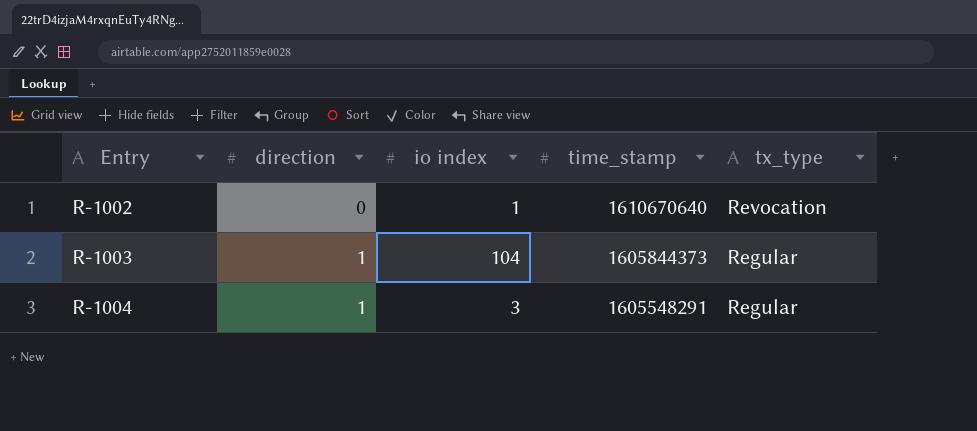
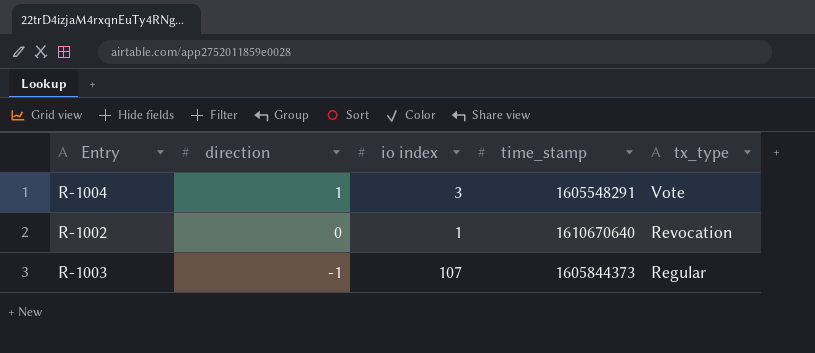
row order: Entry ascending -> direction descending
R-1004 | tx_type: Regular -> Vote
R-1003 | direction: 1 -> -1
R-1003 | io index: 104 -> 107

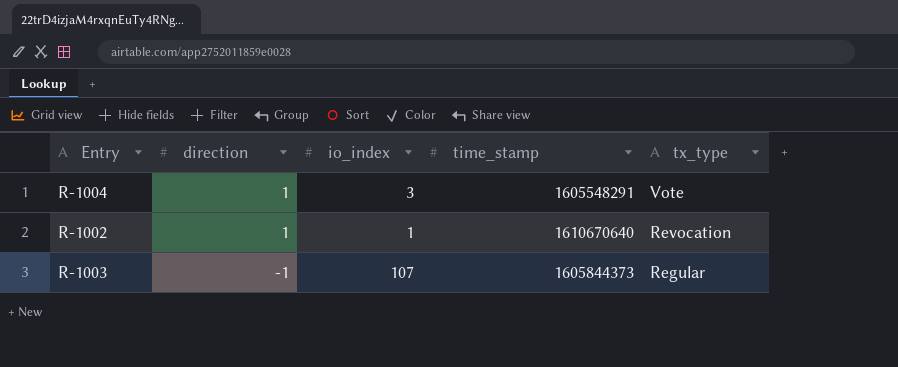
column name: io index -> io_index
R-1002 | direction: 0 -> 1

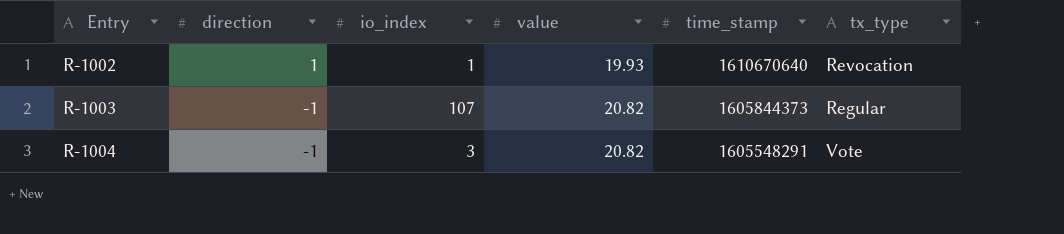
row order: direction descending -> Entry ascending
column value | position: none -> 4
R-1004 | direction: 1 -> -1

